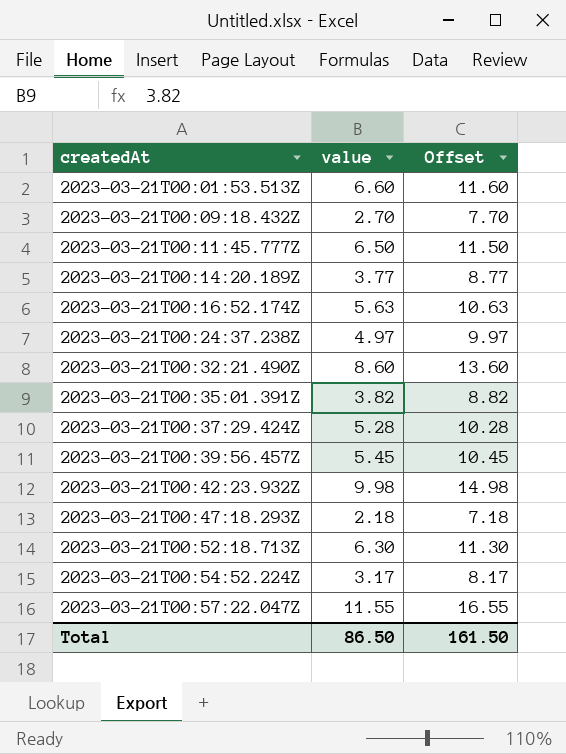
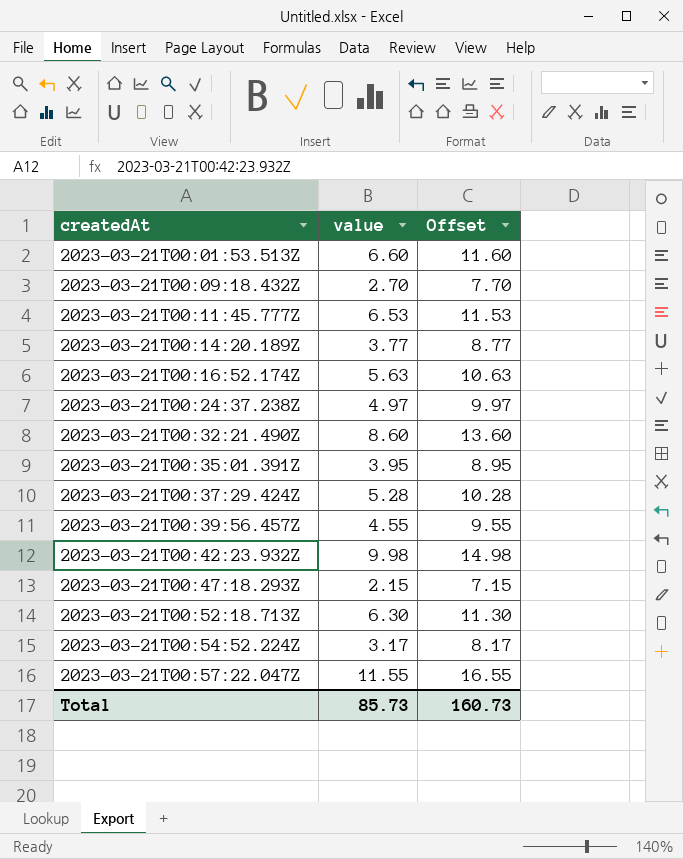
2023-03-21T00:11:45.777Z | value: 6.50 -> 6.53
2023-03-21T00:11:45.777Z | Offset: 11.50 -> 11.53
2023-03-21T00:35:01.391Z | value: 3.82 -> 3.95
2023-03-21T00:35:01.391Z | Offset: 8.82 -> 8.95
2023-03-21T00:39:56.457Z | value: 5.45 -> 4.55
2023-03-21T00:39:56.457Z | Offset: 10.45 -> 9.55
2023-03-21T00:47:18.293Z | value: 2.18 -> 2.15
2023-03-21T00:47:18.293Z | Offset: 7.18 -> 7.15
Total | value: 86.50 -> 85.73
Total | Offset: 161.50 -> 160.73

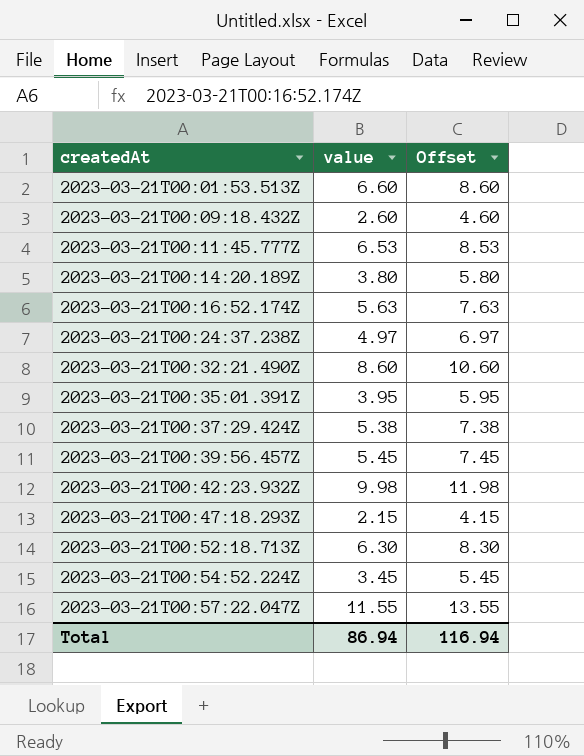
column Offset | formula: [value] + 5 -> [value] + 2
2023-03-21T00:09:18.432Z | value: 2.70 -> 2.60
2023-03-21T00:14:20.189Z | value: 3.77 -> 3.80
2023-03-21T00:37:29.424Z | value: 5.28 -> 5.38
2023-03-21T00:39:56.457Z | value: 4.55 -> 5.45
2023-03-21T00:54:52.224Z | value: 3.17 -> 3.45
Total | value: 85.73 -> 86.94
Total | Offset: 160.73 -> 116.94

